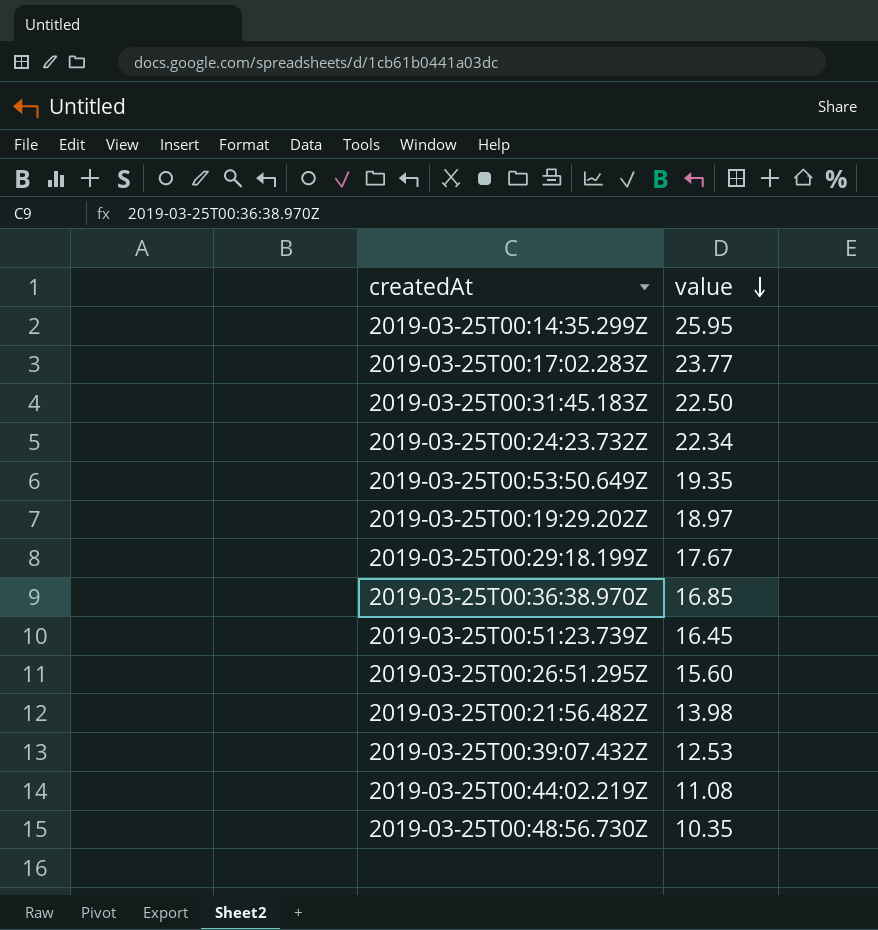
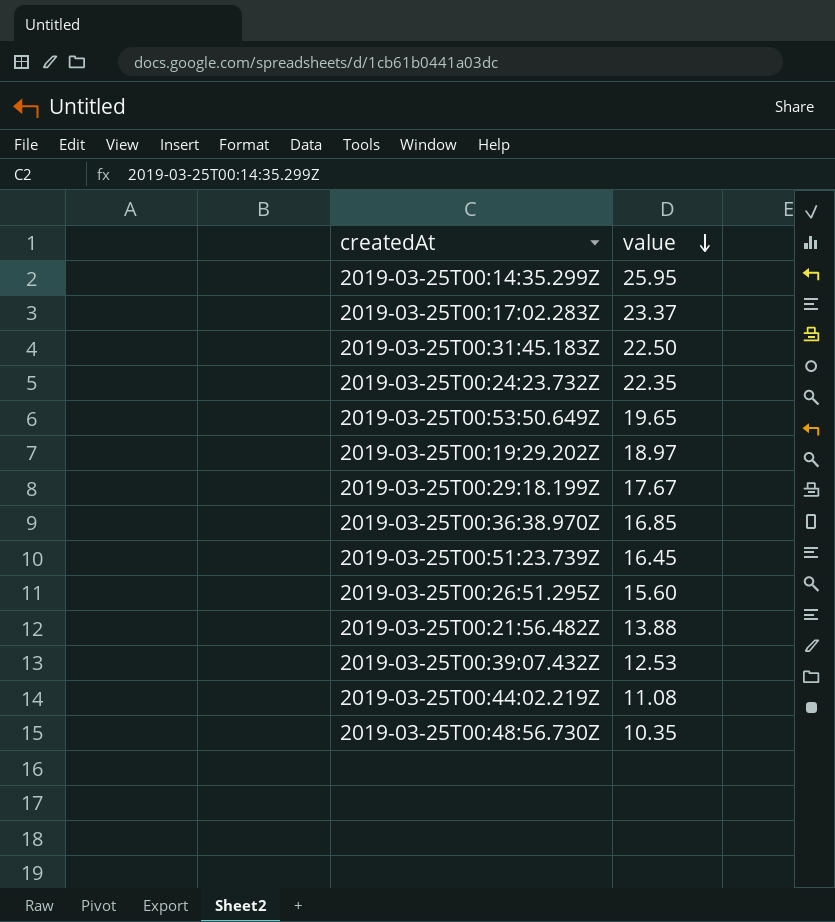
2019-03-25T00:17:02.283Z | value: 23.77 -> 23.37
2019-03-25T00:24:23.732Z | value: 22.34 -> 22.35
2019-03-25T00:53:50.649Z | value: 19.35 -> 19.65
2019-03-25T00:21:56.482Z | value: 13.98 -> 13.88

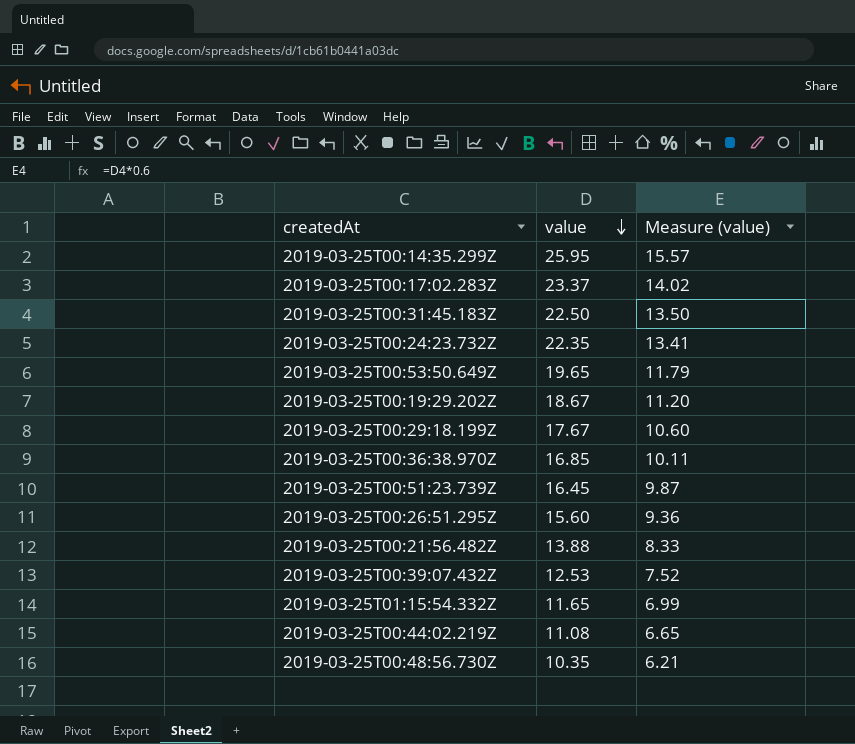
column Measure (value) | formula: none -> [value] * 0.6
2019-03-25T00:19:29.202Z | value: 18.97 -> 18.67
row 2019-03-25T01:15:54.332Z: none -> 11.65 | 6.99

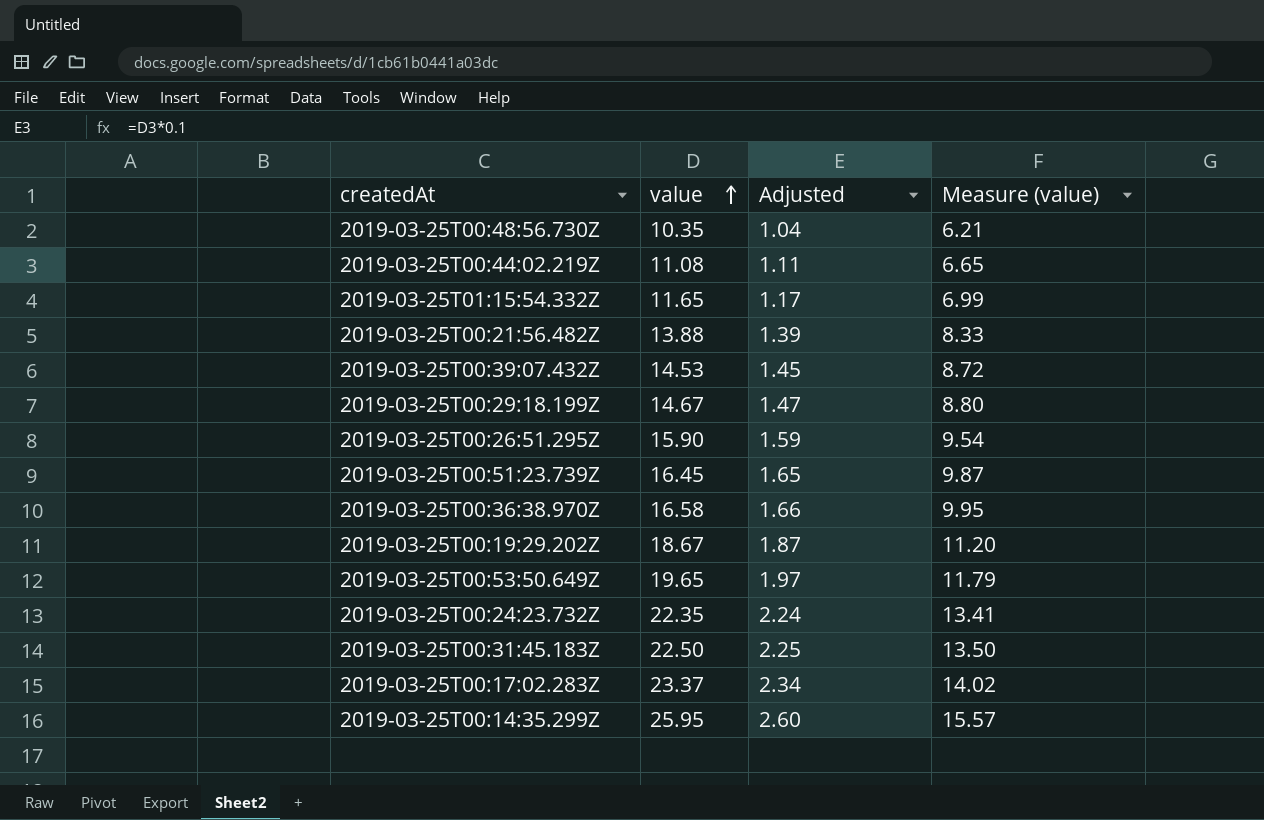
row order: value descending -> value ascending
column Adjusted | formula: none -> [value] * 0.1
2019-03-25T00:39:07.432Z | value: 12.53 -> 14.53
2019-03-25T00:39:07.432Z | Measure (value): 7.52 -> 8.72
2019-03-25T00:29:18.199Z | value: 17.67 -> 14.67
2019-03-25T00:29:18.199Z | Measure (value): 10.60 -> 8.80
2019-03-25T00:26:51.295Z | value: 15.60 -> 15.90
2019-03-25T00:26:51.295Z | Measure (value): 9.36 -> 9.54
2019-03-25T00:36:38.970Z | value: 16.85 -> 16.58
2019-03-25T00:36:38.970Z | Measure (value): 10.11 -> 9.95

